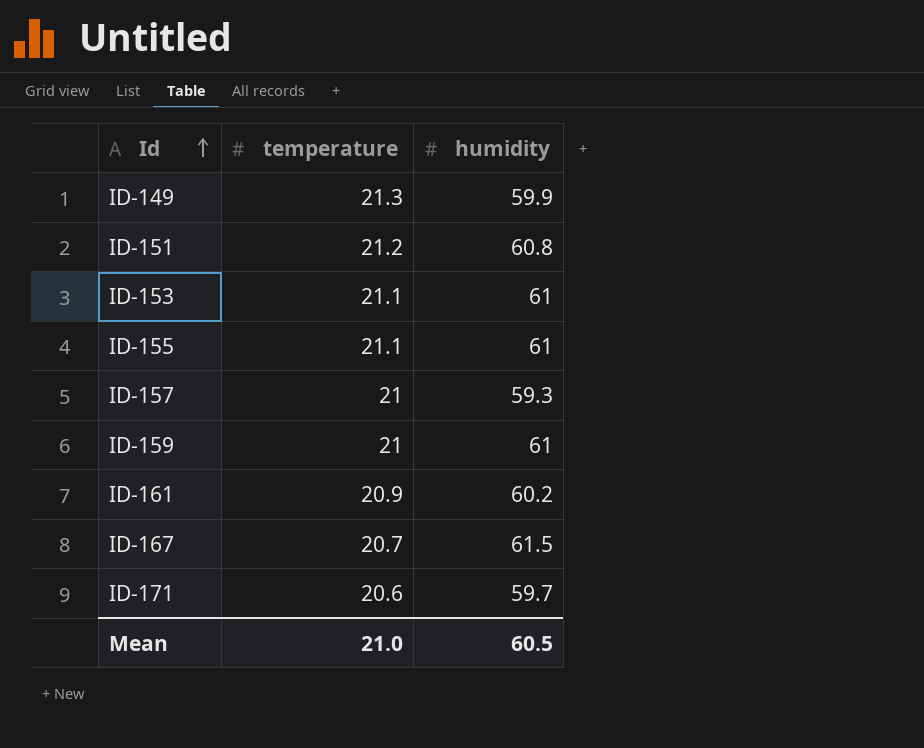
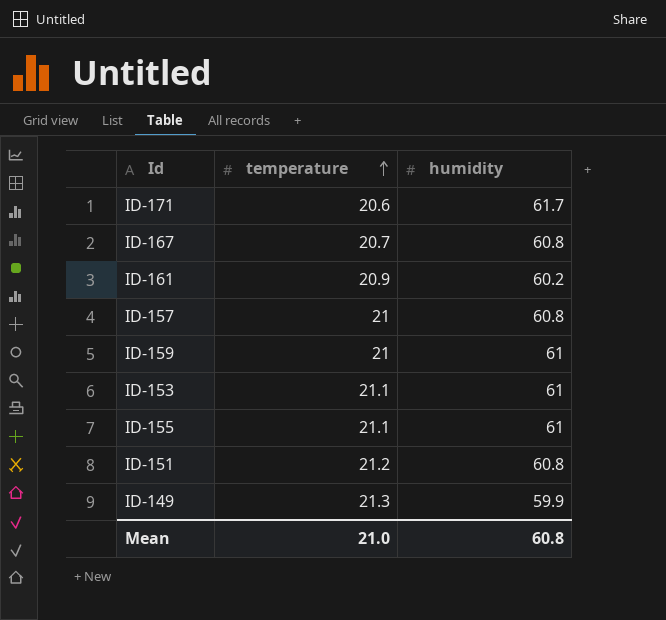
row order: Id ascending -> temperature ascending
ID-171 | humidity: 59.7 -> 61.7
ID-167 | humidity: 61.5 -> 60.8
ID-157 | humidity: 59.3 -> 60.8
Mean | humidity: 60.5 -> 60.8

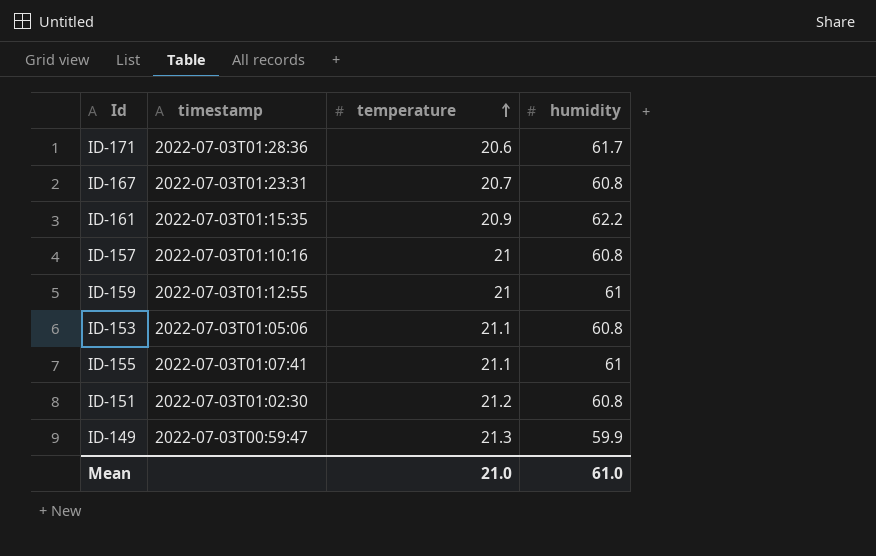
column timestamp | position: none -> 2
ID-161 | humidity: 60.2 -> 62.2
ID-153 | humidity: 61 -> 60.8
Mean | humidity: 60.8 -> 61.0

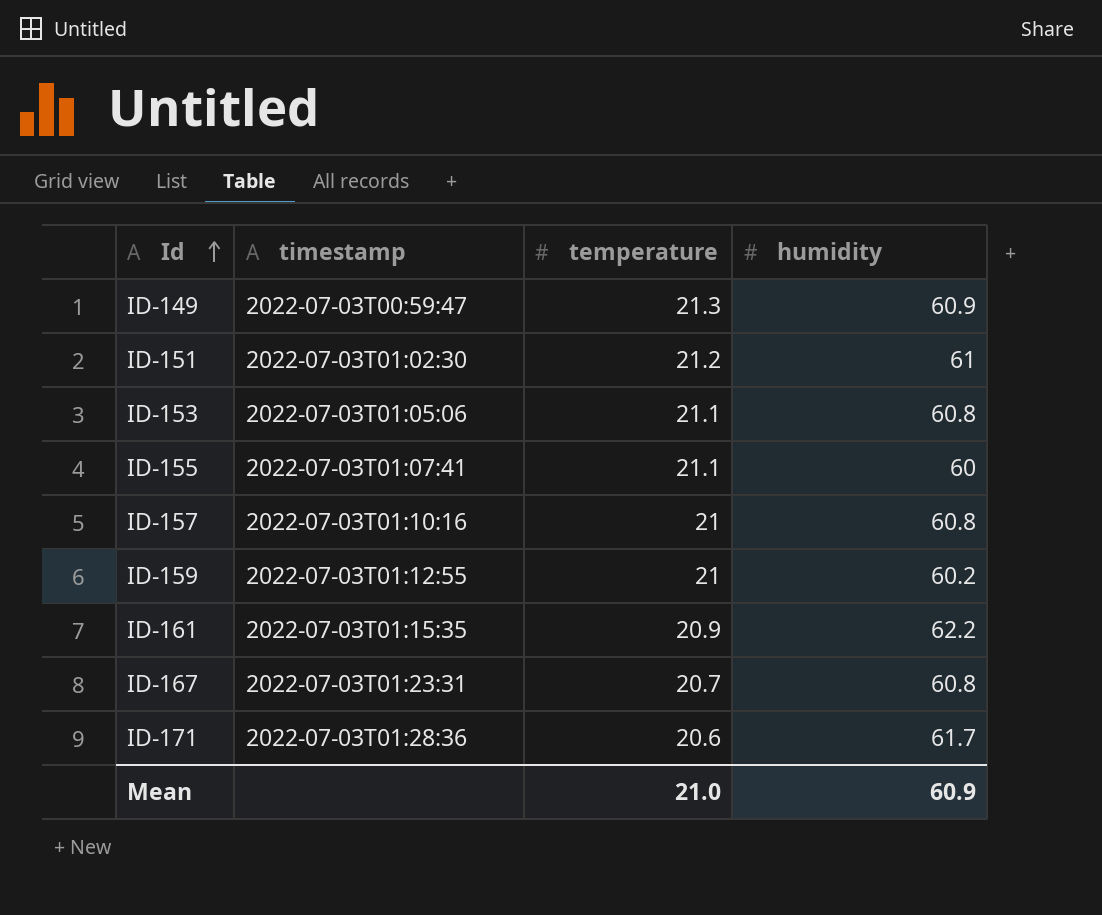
row order: temperature ascending -> Id ascending
ID-149 | humidity: 59.9 -> 60.9
ID-151 | humidity: 60.8 -> 61
ID-155 | humidity: 61 -> 60
ID-159 | humidity: 61 -> 60.2
Mean | humidity: 61.0 -> 60.9

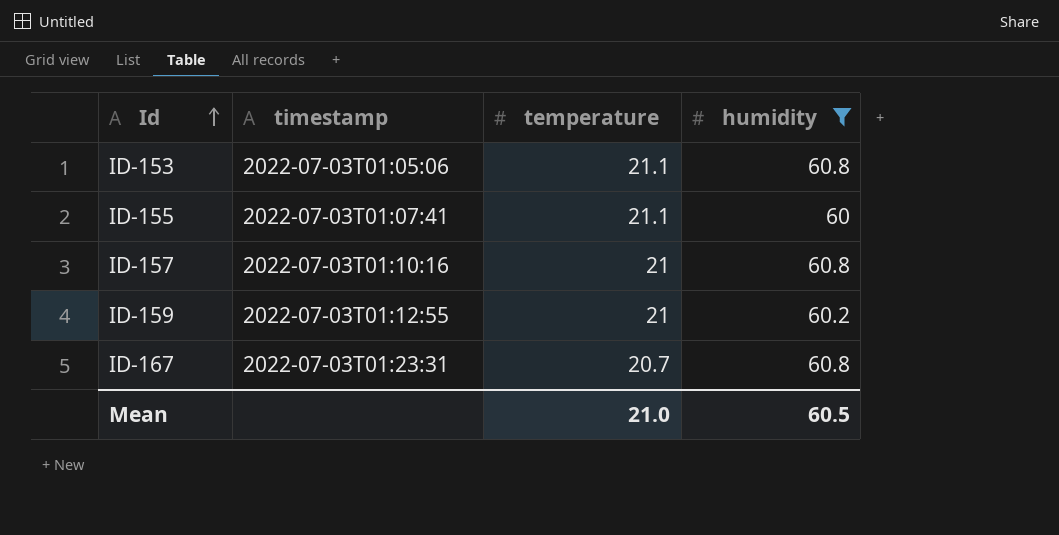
filter: none -> humidity <= 60.8
Mean | humidity: 60.9 -> 60.5

